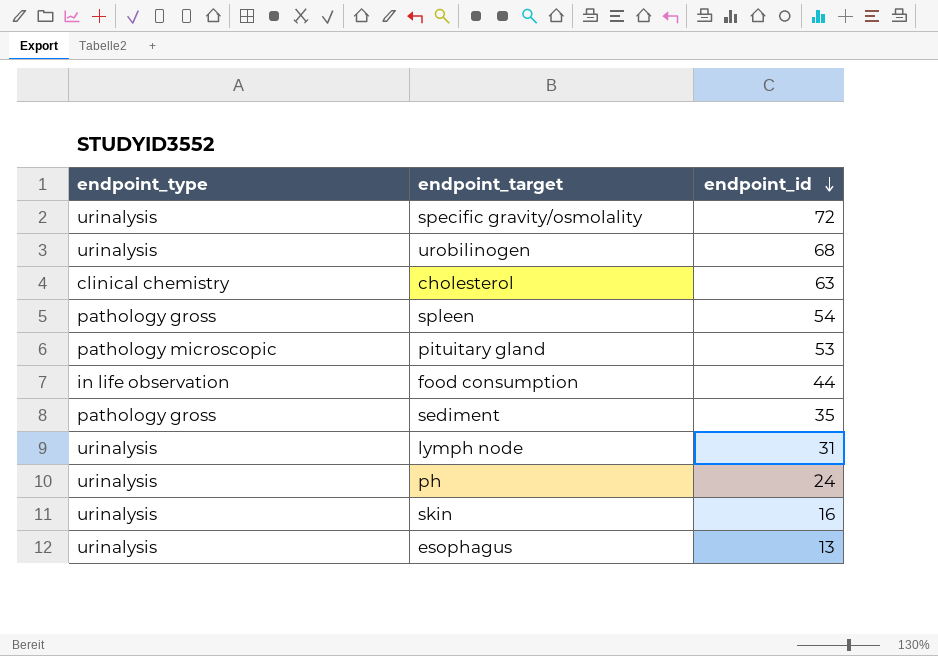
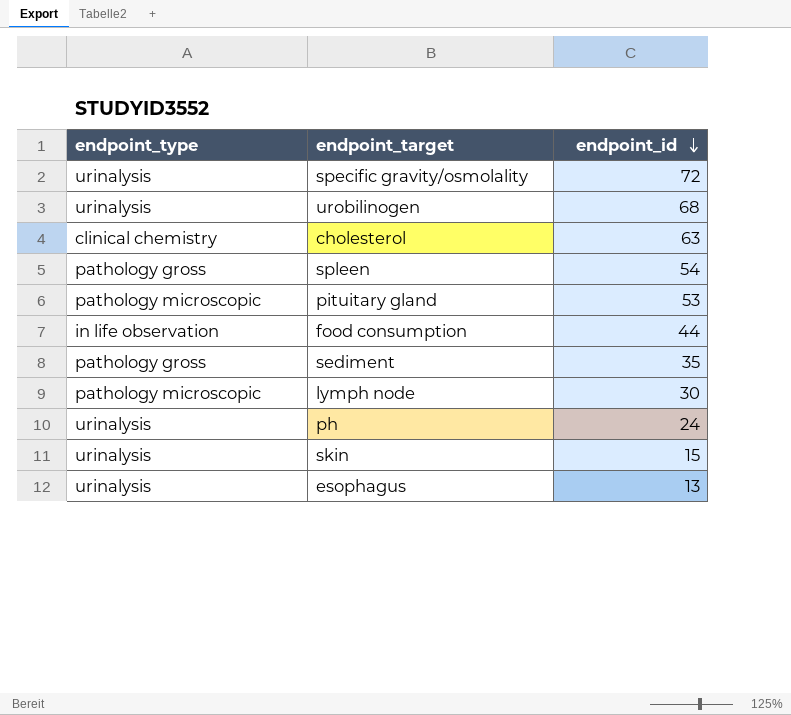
lymph node | endpoint_type: urinalysis -> pathology microscopic
lymph node | endpoint_id: 31 -> 30
skin | endpoint_id: 16 -> 15

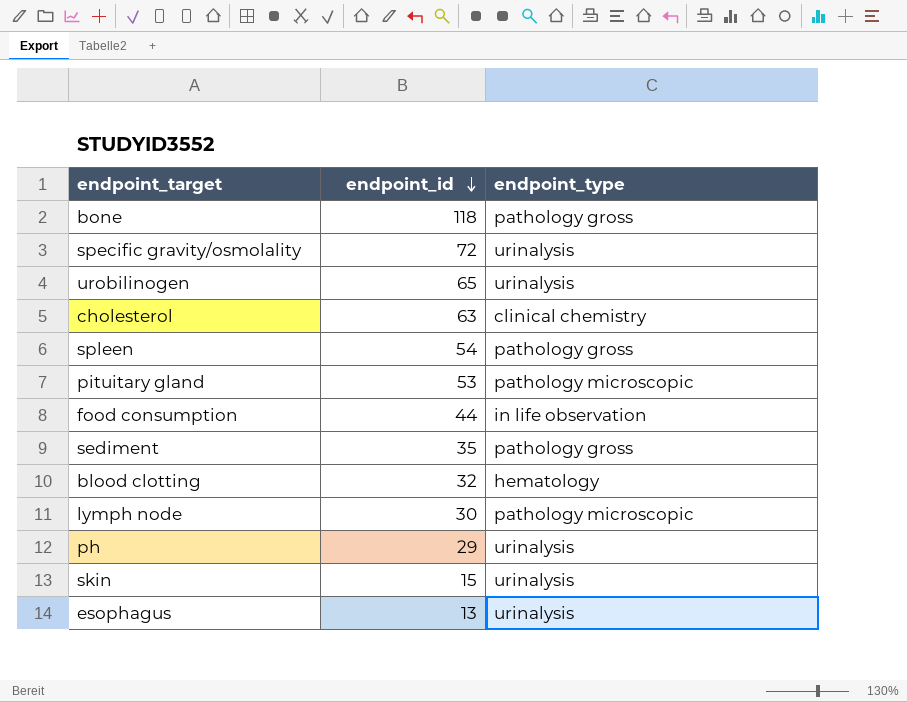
column endpoint_type | position: 1 -> 3
row bone: none -> 118 | pathology gross
urobilinogen | endpoint_id: 68 -> 65
row blood clotting: none -> 32 | hematology
ph | endpoint_id: 24 -> 29

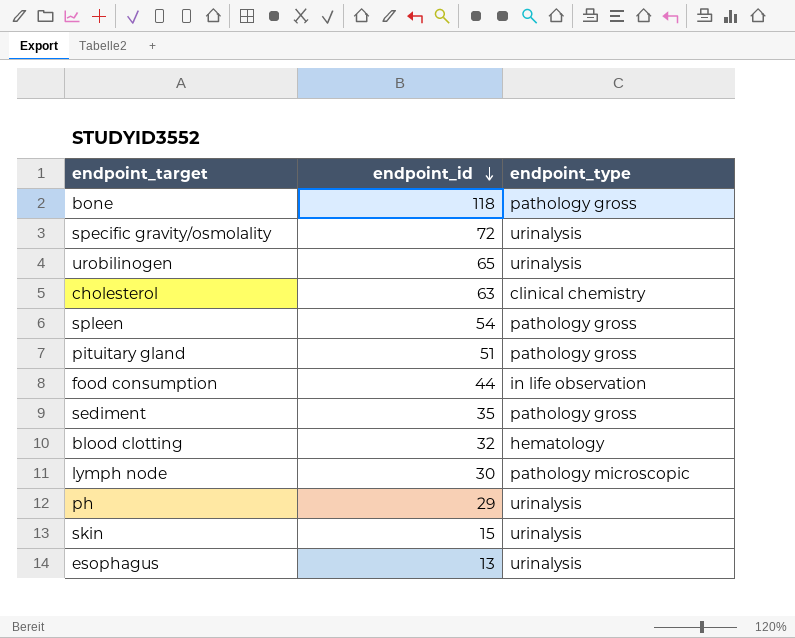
pituitary gland | endpoint_id: 53 -> 51
pituitary gland | endpoint_type: pathology microscopic -> pathology gross

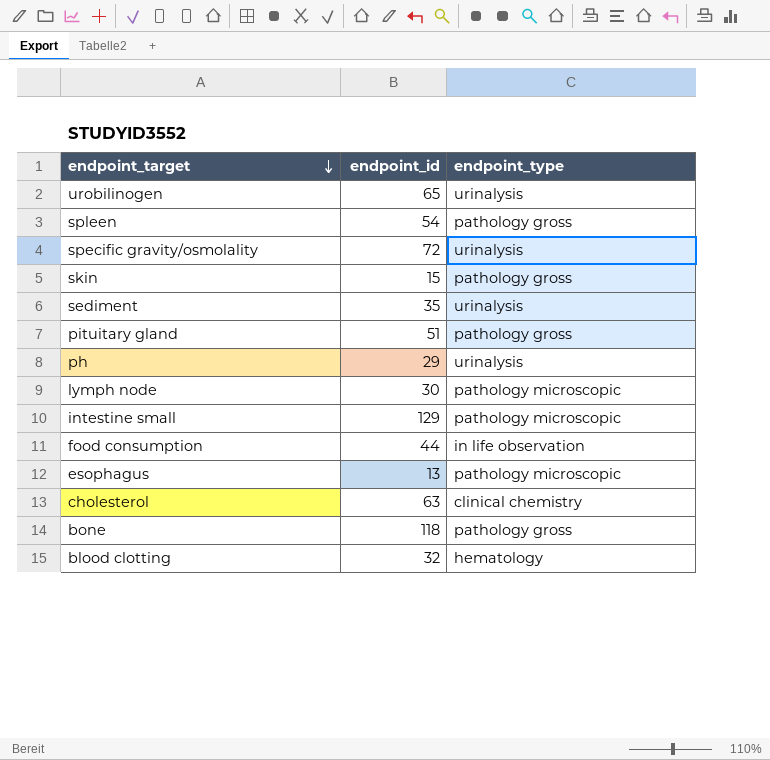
row order: endpoint_id descending -> endpoint_target descending
skin | endpoint_type: urinalysis -> pathology gross
sediment | endpoint_type: pathology gross -> urinalysis
row intestine small: none -> 129 | pathology microscopic
esophagus | endpoint_type: urinalysis -> pathology microscopic

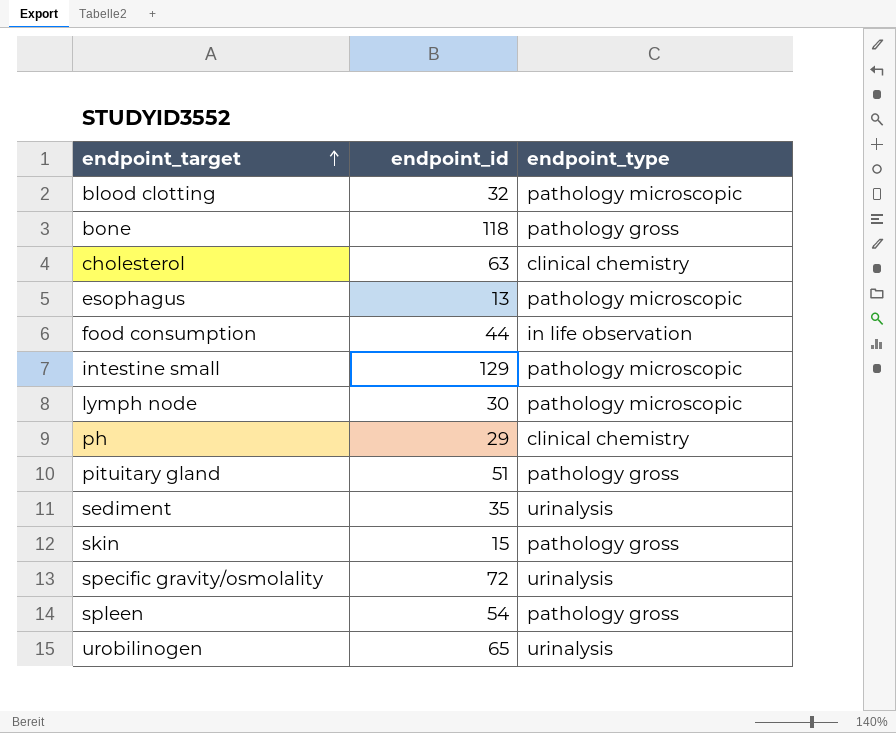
row order: endpoint_target descending -> endpoint_target ascending
blood clotting | endpoint_type: hematology -> pathology microscopic
ph | endpoint_type: urinalysis -> clinical chemistry

